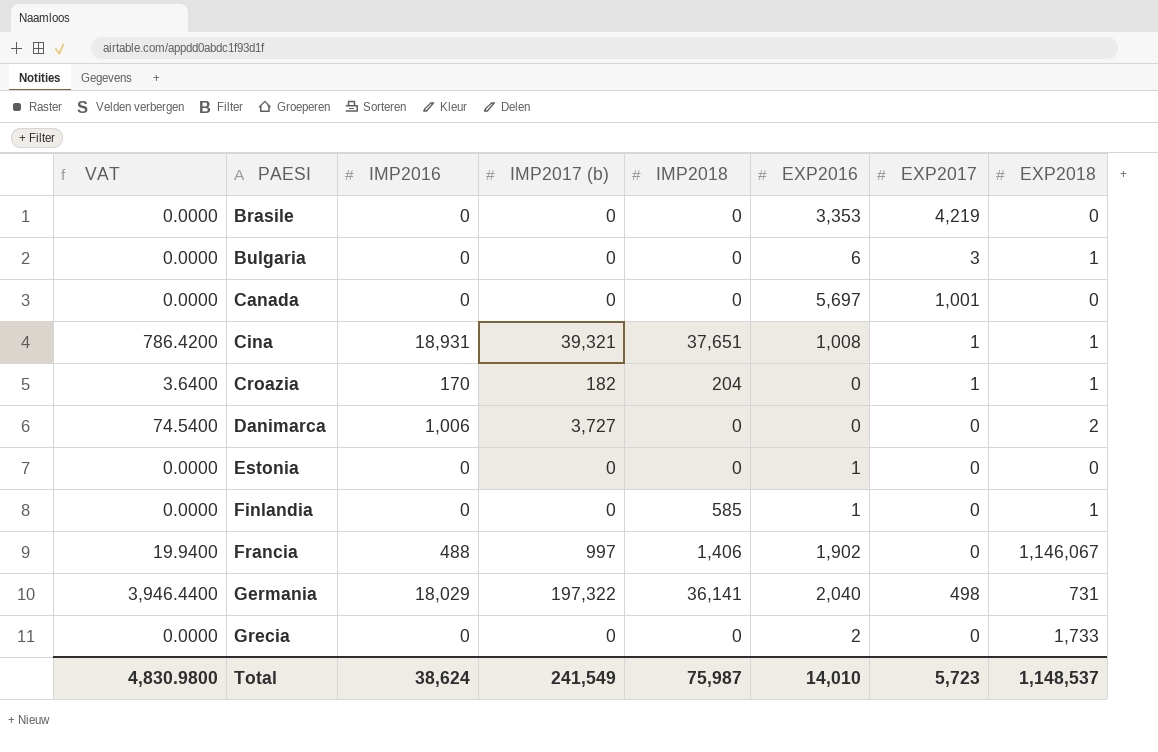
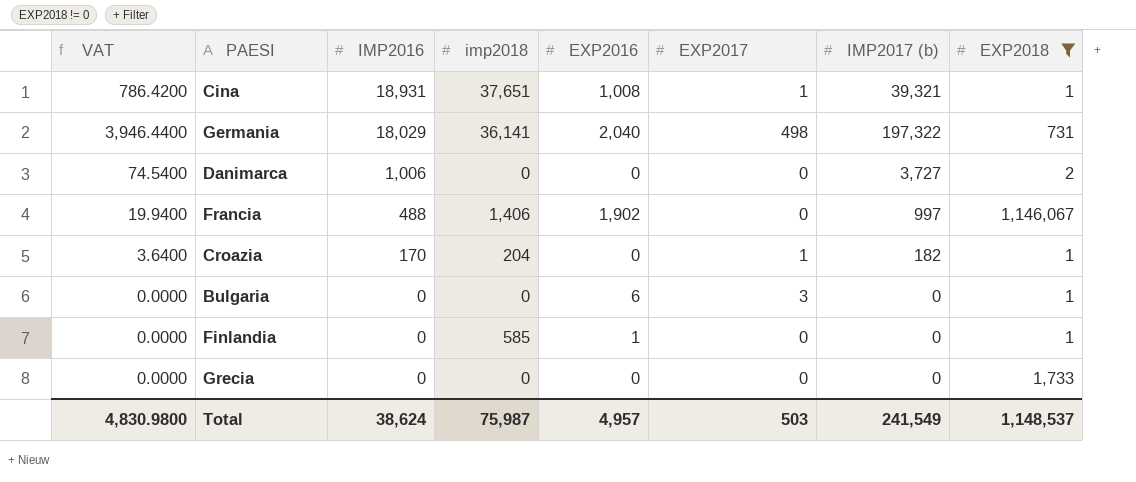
filter: none -> EXP2018 != 0
row order: PAESI ascending -> IMP2016 descending
column name: IMP2018 -> imp2018
column IMP2017 (b) | position: 4 -> 7
Grecia | EXP2016: 2 -> 0
Total | EXP2016: 14,010 -> 4,957
Total | EXP2017: 5,723 -> 503

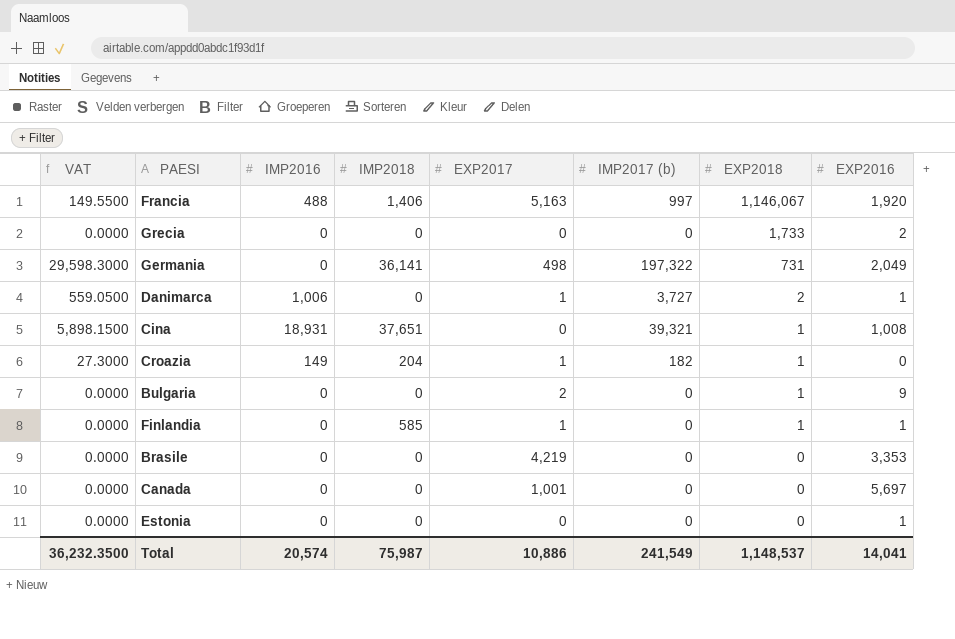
filter: EXP2018 != 0 -> none
row order: IMP2016 descending -> EXP2018 descending
column VAT | formula: [IMP2017 (b)] * 0.02 -> [IMP2017 (b)] * 0.15
column name: imp2018 -> IMP2018
column EXP2016 | position: 5 -> 8
Francia | EXP2017: 0 -> 5,163
Francia | EXP2016: 1,902 -> 1,920
Grecia | EXP2016: 0 -> 2
Germania | IMP2016: 18,029 -> 0
Germania | EXP2016: 2,040 -> 2,049
Danimarca | EXP2017: 0 -> 1
Danimarca | EXP2016: 0 -> 1
Cina | EXP2017: 1 -> 0
Croazia | IMP2016: 170 -> 149
Bulgaria | EXP2017: 3 -> 2
Bulgaria | EXP2016: 6 -> 9
Finlandia | EXP2017: 0 -> 1
Total | VAT: 4,830.9800 -> 36,232.3500
Total | IMP2016: 38,624 -> 20,574
Total | EXP2017: 503 -> 10,886
Total | EXP2016: 4,957 -> 14,041

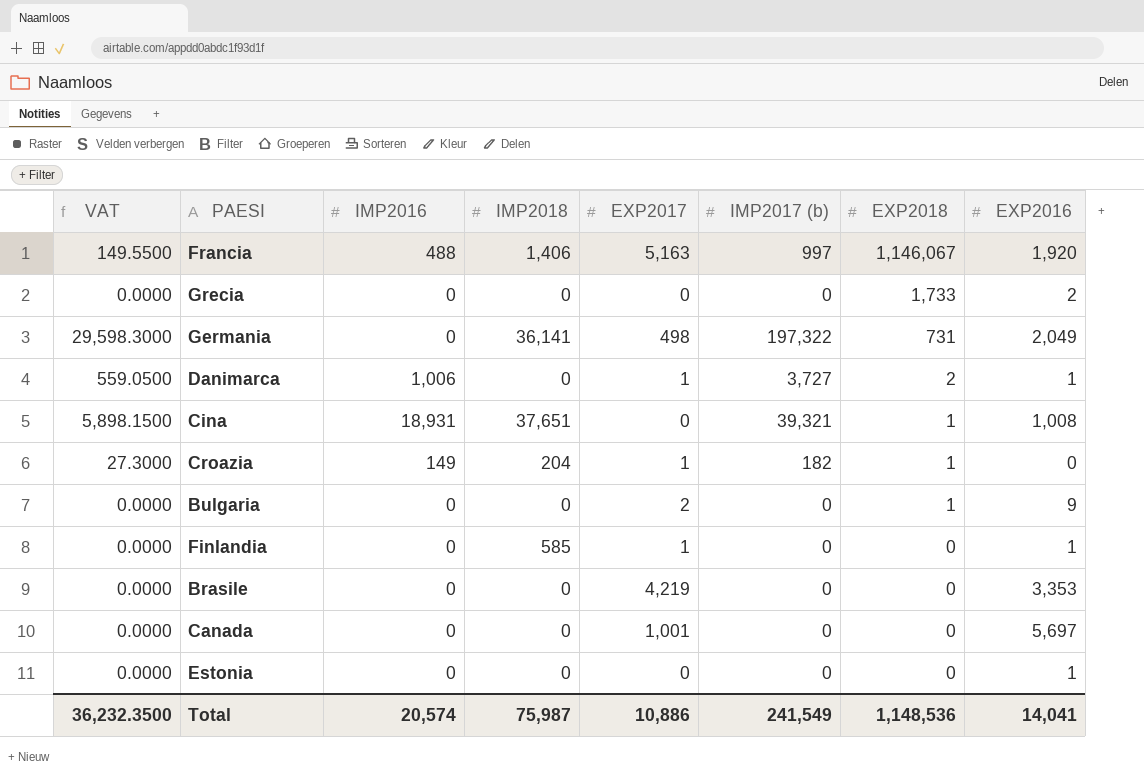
Finlandia | EXP2018: 1 -> 0
Total | EXP2018: 1,148,537 -> 1,148,536

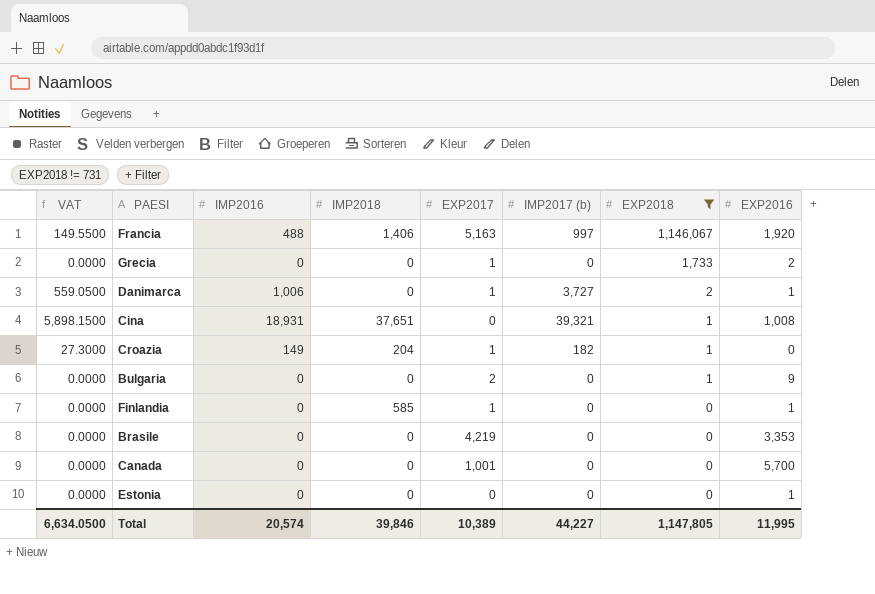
filter: none -> EXP2018 != 731
Grecia | EXP2017: 0 -> 1
Canada | EXP2016: 5,697 -> 5,700
Total | VAT: 36,232.3500 -> 6,634.0500
Total | IMP2018: 75,987 -> 39,846
Total | EXP2017: 10,886 -> 10,389
Total | IMP2017 (b): 241,549 -> 44,227
Total | EXP2018: 1,148,536 -> 1,147,805
Total | EXP2016: 14,041 -> 11,995

